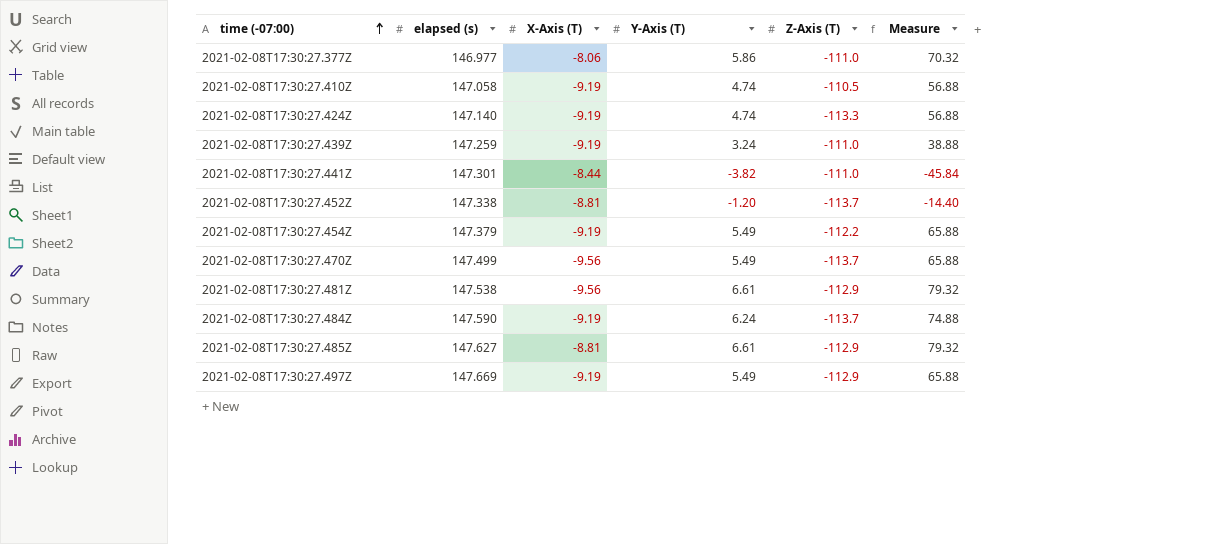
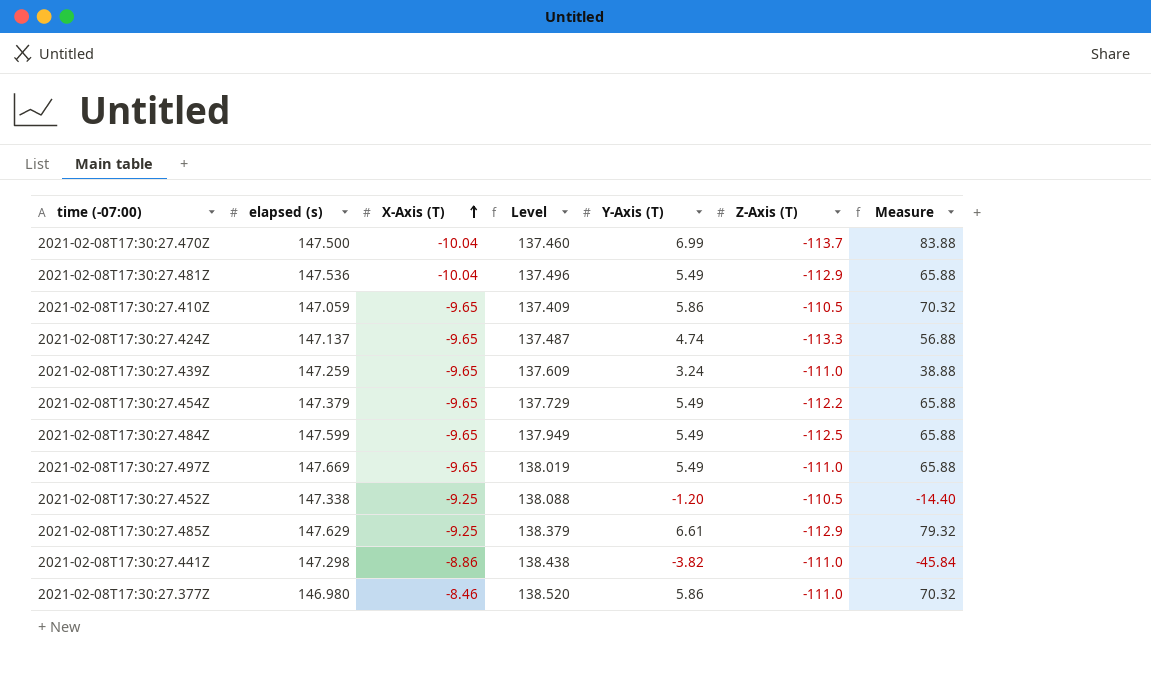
row order: time (-07:00) ascending -> X-Axis (T) ascending
column Level | formula: none -> [elapsed (s)] + [X-Axis (T)]
2021-02-08T17:30:27.470Z | elapsed (s): 147.499 -> 147.500
2021-02-08T17:30:27.470Z | X-Axis (T): -9.56 -> -10.04
2021-02-08T17:30:27.470Z | Y-Axis (T): 5.49 -> 6.99
2021-02-08T17:30:27.470Z | Measure: 65.88 -> 83.88
2021-02-08T17:30:27.481Z | elapsed (s): 147.538 -> 147.536
2021-02-08T17:30:27.481Z | X-Axis (T): -9.56 -> -10.04
2021-02-08T17:30:27.481Z | Y-Axis (T): 6.61 -> 5.49
2021-02-08T17:30:27.481Z | Measure: 79.32 -> 65.88
2021-02-08T17:30:27.410Z | elapsed (s): 147.058 -> 147.059
2021-02-08T17:30:27.410Z | X-Axis (T): -9.19 -> -9.65
2021-02-08T17:30:27.410Z | Y-Axis (T): 4.74 -> 5.86
2021-02-08T17:30:27.410Z | Measure: 56.88 -> 70.32
2021-02-08T17:30:27.424Z | elapsed (s): 147.140 -> 147.137
2021-02-08T17:30:27.424Z | X-Axis (T): -9.19 -> -9.65
2021-02-08T17:30:27.439Z | X-Axis (T): -9.19 -> -9.65
2021-02-08T17:30:27.454Z | X-Axis (T): -9.19 -> -9.65
2021-02-08T17:30:27.484Z | elapsed (s): 147.590 -> 147.599
2021-02-08T17:30:27.484Z | X-Axis (T): -9.19 -> -9.65
2021-02-08T17:30:27.484Z | Y-Axis (T): 6.24 -> 5.49
2021-02-08T17:30:27.484Z | Z-Axis (T): -113.7 -> -112.5
2021-02-08T17:30:27.484Z | Measure: 74.88 -> 65.88
2021-02-08T17:30:27.497Z | X-Axis (T): -9.19 -> -9.65
2021-02-08T17:30:27.497Z | Z-Axis (T): -112.9 -> -111.0
2021-02-08T17:30:27.452Z | X-Axis (T): -8.81 -> -9.25
2021-02-08T17:30:27.452Z | Z-Axis (T): -113.7 -> -110.5
2021-02-08T17:30:27.485Z | elapsed (s): 147.627 -> 147.629
2021-02-08T17:30:27.485Z | X-Axis (T): -8.81 -> -9.25
2021-02-08T17:30:27.441Z | elapsed (s): 147.301 -> 147.298
2021-02-08T17:30:27.441Z | X-Axis (T): -8.44 -> -8.86
2021-02-08T17:30:27.377Z | elapsed (s): 146.977 -> 146.980
2021-02-08T17:30:27.377Z | X-Axis (T): -8.06 -> -8.46

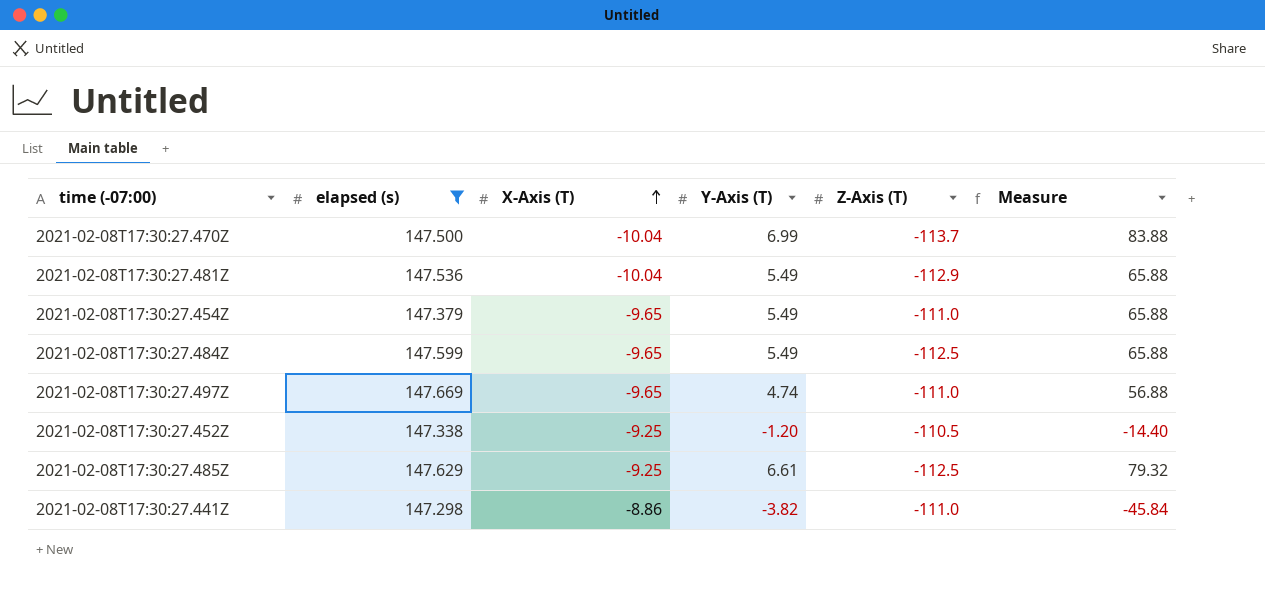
filter: none -> elapsed (s) >= 147.298
column Level | formula: [elapsed (s)] + [X-Axis (T)] -> none
2021-02-08T17:30:27.454Z | Z-Axis (T): -112.2 -> -111.0
2021-02-08T17:30:27.497Z | Y-Axis (T): 5.49 -> 4.74
2021-02-08T17:30:27.497Z | Measure: 65.88 -> 56.88
2021-02-08T17:30:27.485Z | Z-Axis (T): -112.9 -> -112.5

